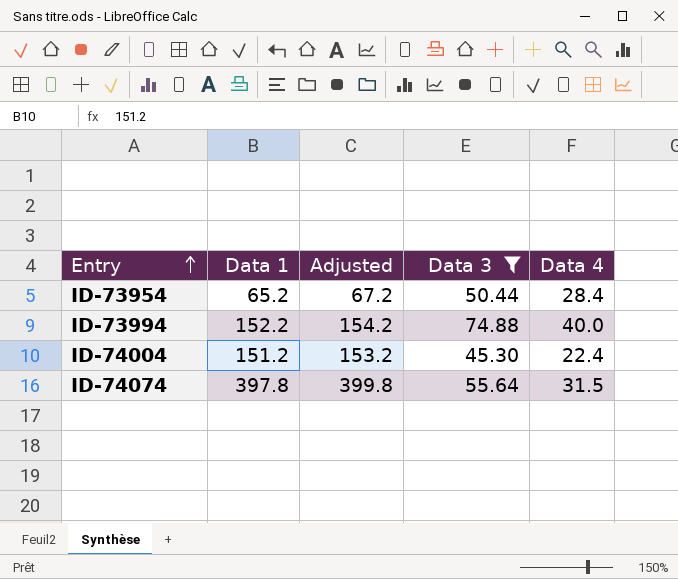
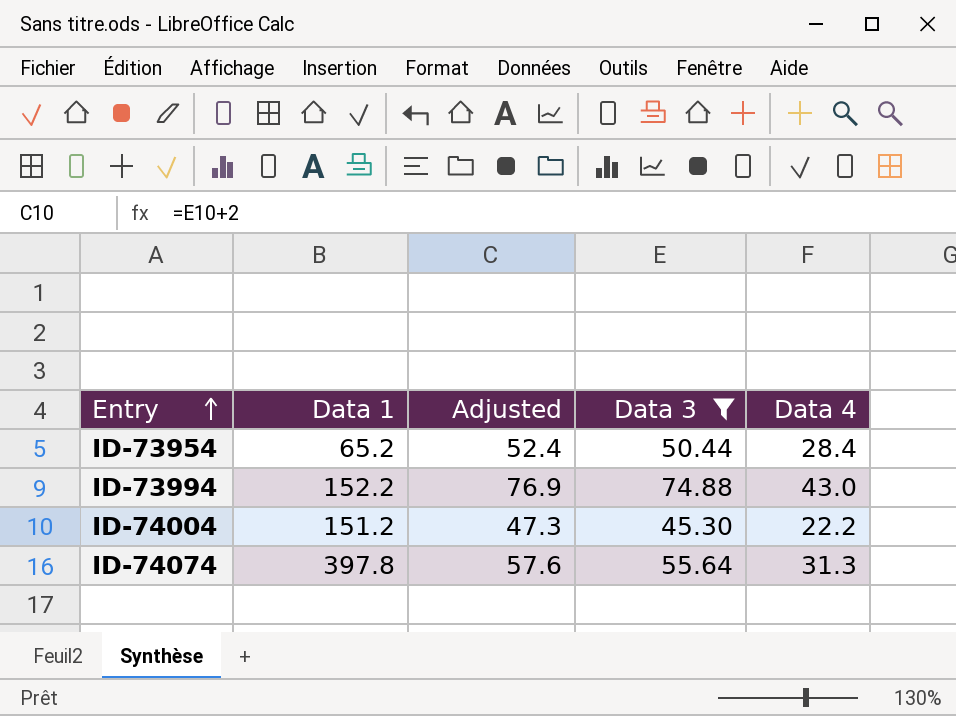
column Adjusted | formula: [Data 1] + 2 -> [Data 3] + 2
ID-73994 | Data 4: 40.0 -> 43.0
ID-74004 | Data 4: 22.4 -> 22.2
ID-74074 | Data 4: 31.5 -> 31.3

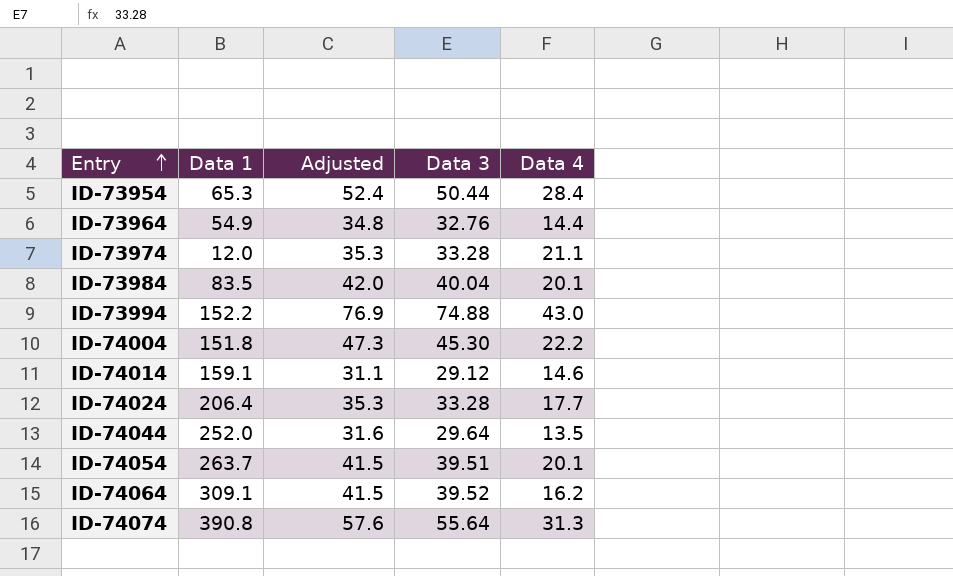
filter: Data 3 >= 45.30 -> none
ID-73954 | Data 1: 65.2 -> 65.3
ID-74004 | Data 1: 151.2 -> 151.8
ID-74074 | Data 1: 397.8 -> 390.8

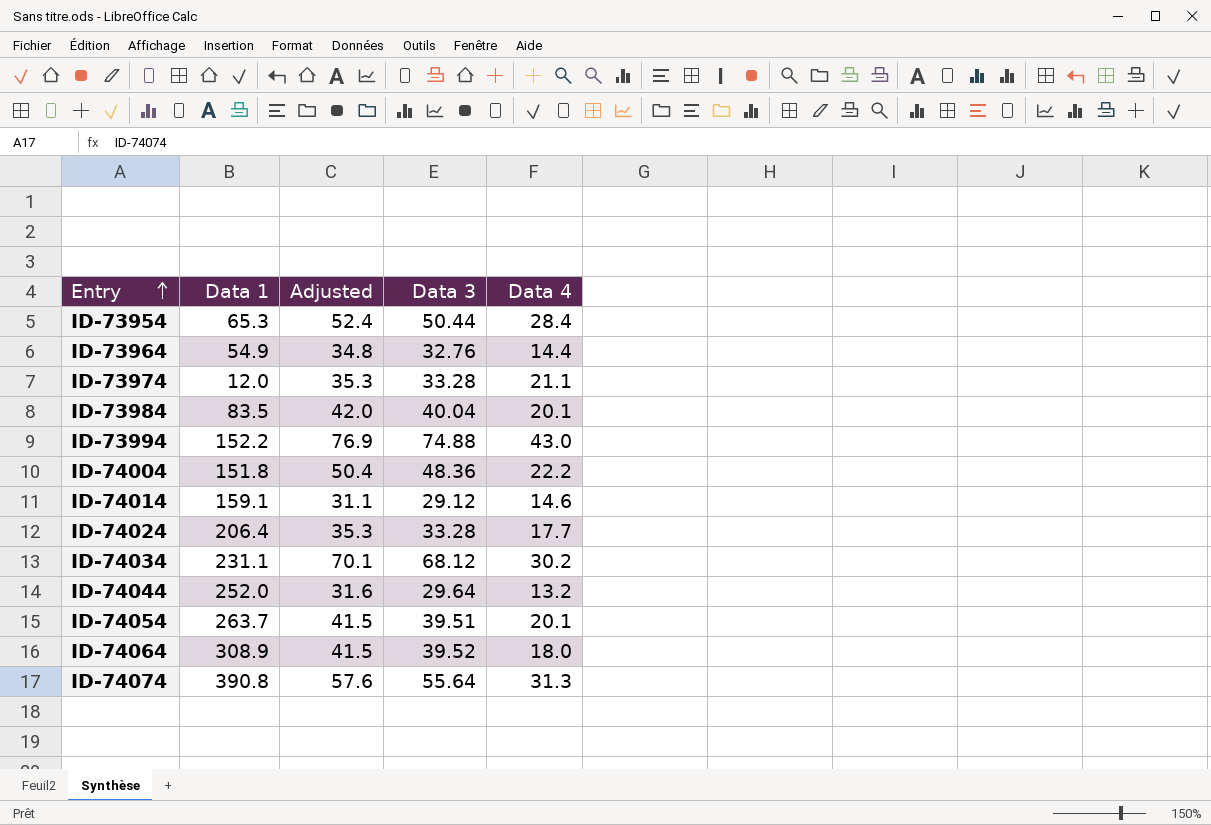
ID-74004 | Adjusted: 47.3 -> 50.4
ID-74004 | Data 3: 45.30 -> 48.36
row ID-74034: none -> 231.1 | 70.1 | 68.12 | 30.2
ID-74044 | Data 4: 13.5 -> 13.2
ID-74064 | Data 1: 309.1 -> 308.9
ID-74064 | Data 4: 16.2 -> 18.0

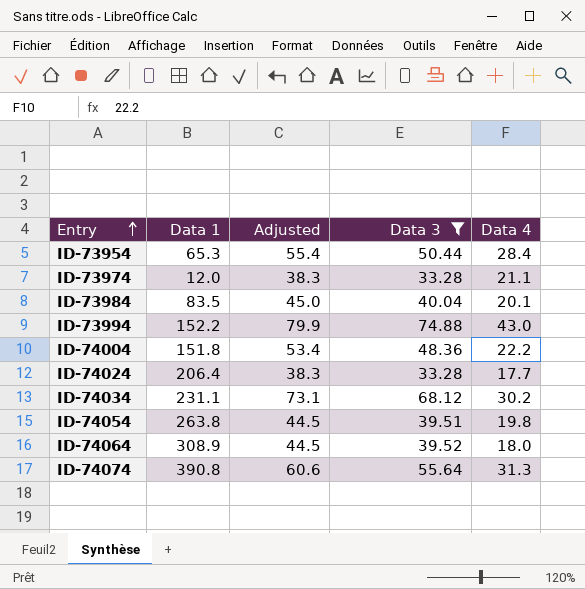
filter: none -> Data 3 >= 33.28
column Adjusted | formula: [Data 3] + 2 -> [Data 3] + 5
ID-74054 | Data 1: 263.7 -> 263.8
ID-74054 | Data 4: 20.1 -> 19.8

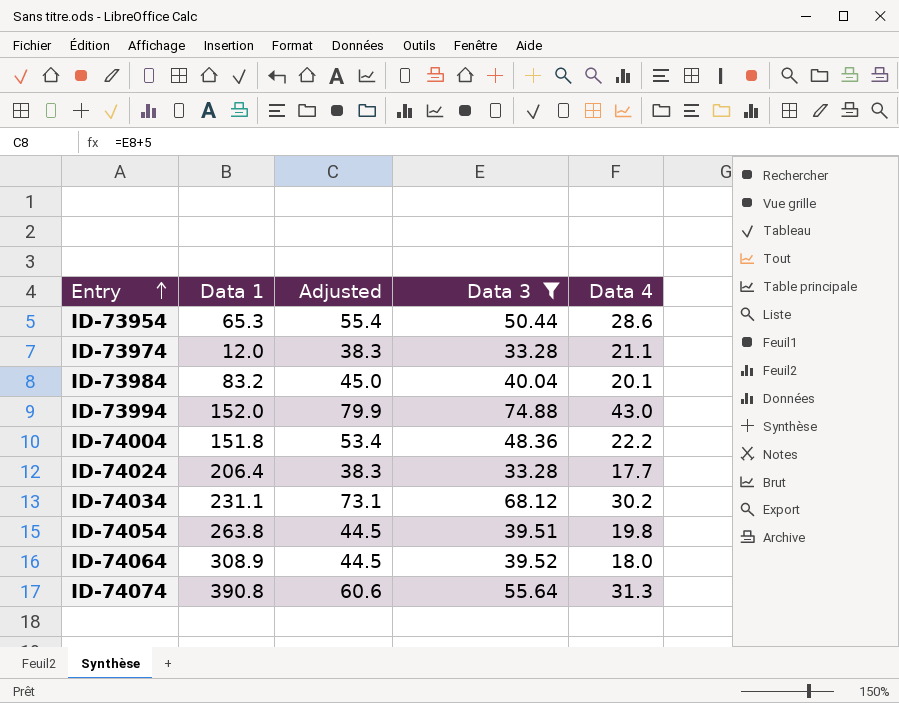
ID-73954 | Data 4: 28.4 -> 28.6
ID-73984 | Data 1: 83.5 -> 83.2
ID-73994 | Data 1: 152.2 -> 152.0

